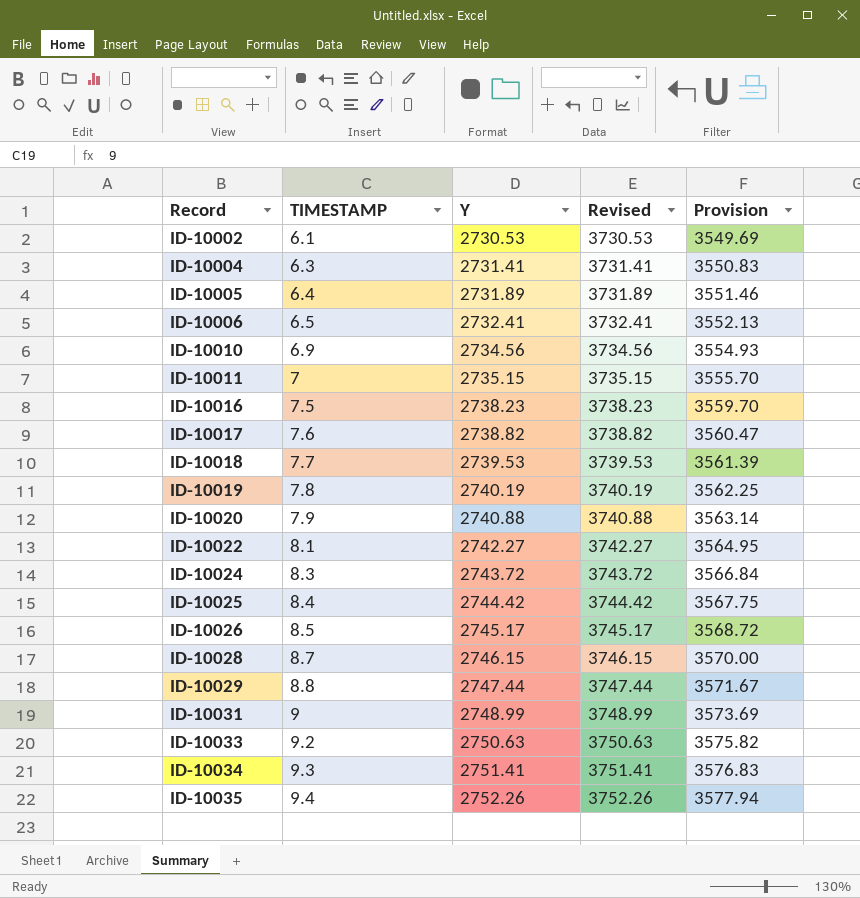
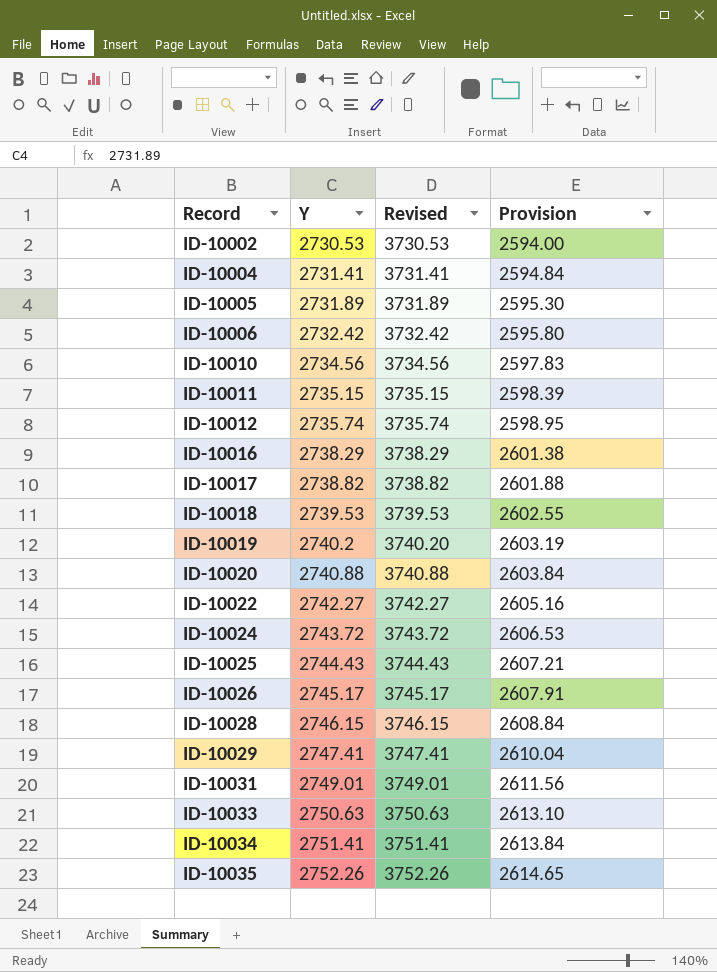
column TIMESTAMP | position: 2 -> none
column Provision | formula: [Y] * 1.3 -> [Y] * 0.95
ID-10006 | Y: 2732.41 -> 2732.42
ID-10006 | Revised: 3732.41 -> 3732.42
row ID-10012: none -> 2735.74 | 3735.74 | 2598.95
ID-10016 | Y: 2738.23 -> 2738.29
ID-10016 | Revised: 3738.23 -> 3738.29
ID-10019 | Y: 2740.19 -> 2740.2
ID-10019 | Revised: 3740.19 -> 3740.20
ID-10025 | Y: 2744.42 -> 2744.43
ID-10025 | Revised: 3744.42 -> 3744.43
ID-10029 | Y: 2747.44 -> 2747.41
ID-10029 | Revised: 3747.44 -> 3747.41
ID-10031 | Y: 2748.99 -> 2749.01
ID-10031 | Revised: 3748.99 -> 3749.01

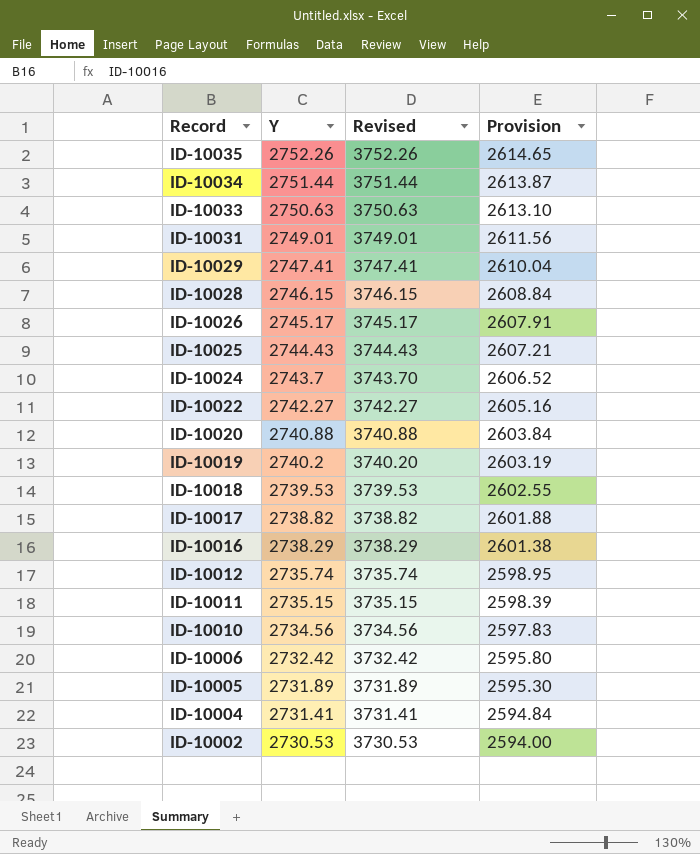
row order: Record ascending -> Record descending
ID-10034 | Y: 2751.41 -> 2751.44
ID-10034 | Revised: 3751.41 -> 3751.44
ID-10034 | Provision: 2613.84 -> 2613.87
ID-10024 | Y: 2743.72 -> 2743.7
ID-10024 | Revised: 3743.72 -> 3743.70
ID-10024 | Provision: 2606.53 -> 2606.52

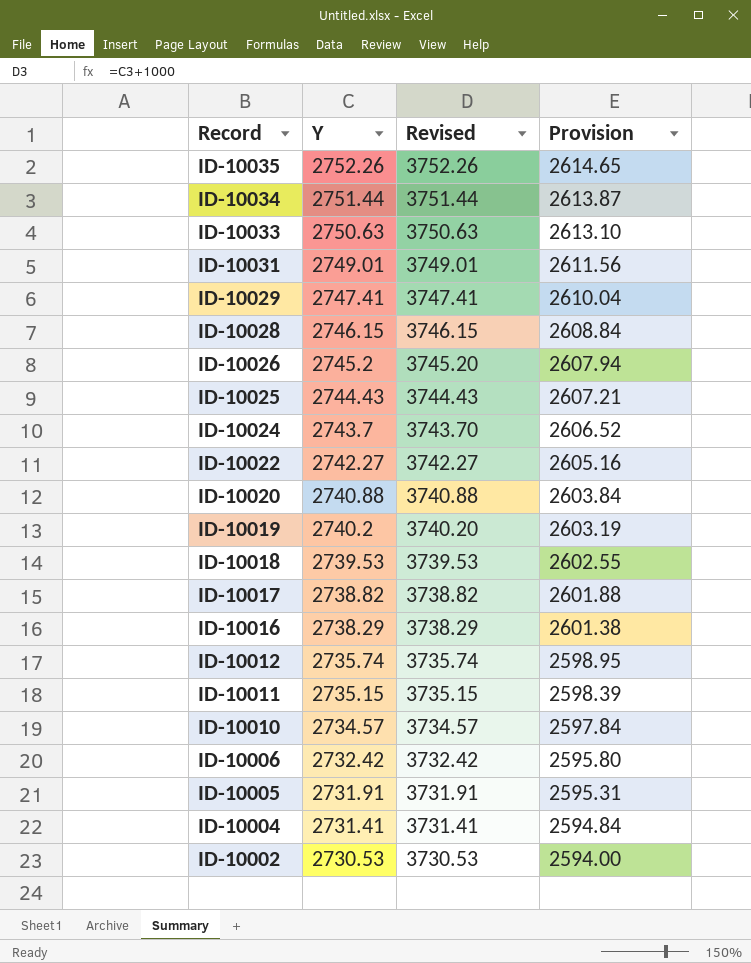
ID-10026 | Y: 2745.17 -> 2745.2
ID-10026 | Revised: 3745.17 -> 3745.20
ID-10026 | Provision: 2607.91 -> 2607.94
ID-10010 | Y: 2734.56 -> 2734.57
ID-10010 | Revised: 3734.56 -> 3734.57
ID-10010 | Provision: 2597.83 -> 2597.84
ID-10005 | Y: 2731.89 -> 2731.91
ID-10005 | Revised: 3731.89 -> 3731.91
ID-10005 | Provision: 2595.30 -> 2595.31

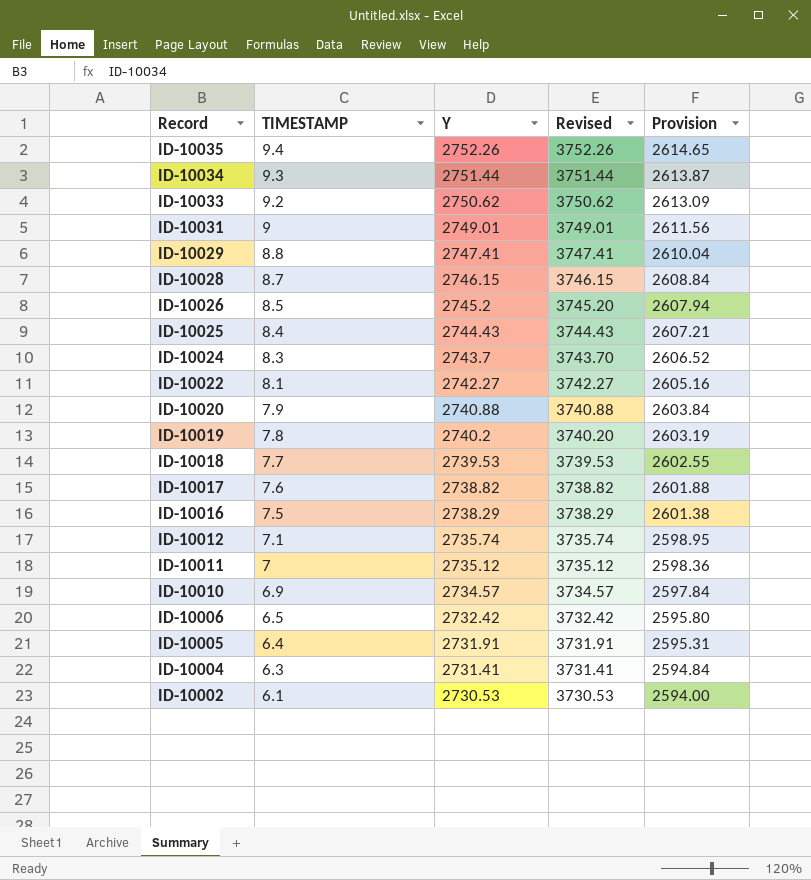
column TIMESTAMP | position: none -> 2
ID-10033 | Y: 2750.63 -> 2750.62
ID-10033 | Revised: 3750.63 -> 3750.62
ID-10033 | Provision: 2613.10 -> 2613.09
ID-10011 | Y: 2735.15 -> 2735.12
ID-10011 | Revised: 3735.15 -> 3735.12
ID-10011 | Provision: 2598.39 -> 2598.36

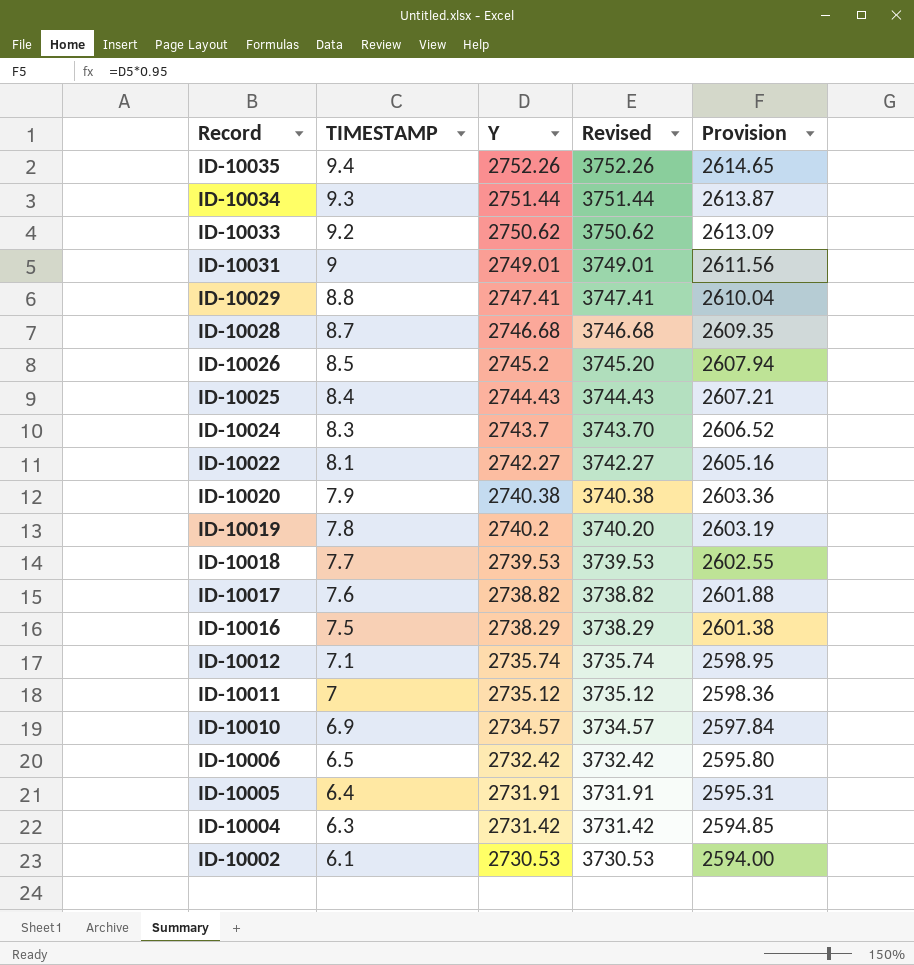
ID-10028 | Y: 2746.15 -> 2746.68
ID-10028 | Revised: 3746.15 -> 3746.68
ID-10028 | Provision: 2608.84 -> 2609.35
ID-10020 | Y: 2740.88 -> 2740.38
ID-10020 | Revised: 3740.88 -> 3740.38
ID-10020 | Provision: 2603.84 -> 2603.36
ID-10004 | Y: 2731.41 -> 2731.42
ID-10004 | Revised: 3731.41 -> 3731.42
ID-10004 | Provision: 2594.84 -> 2594.85

